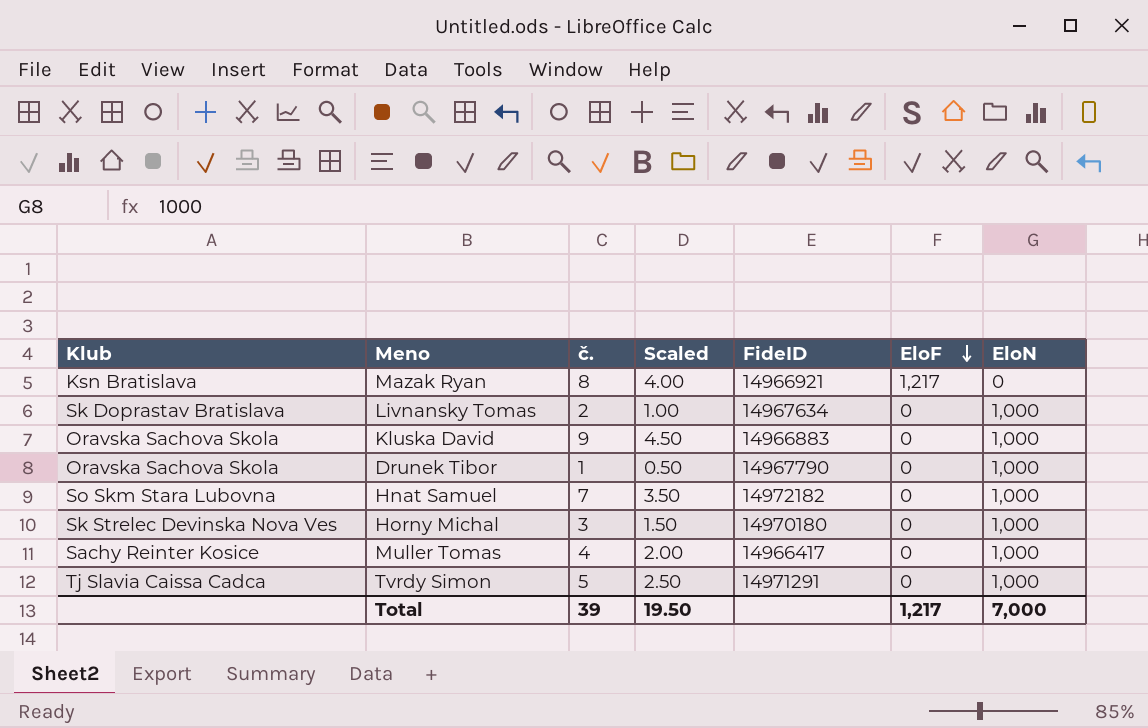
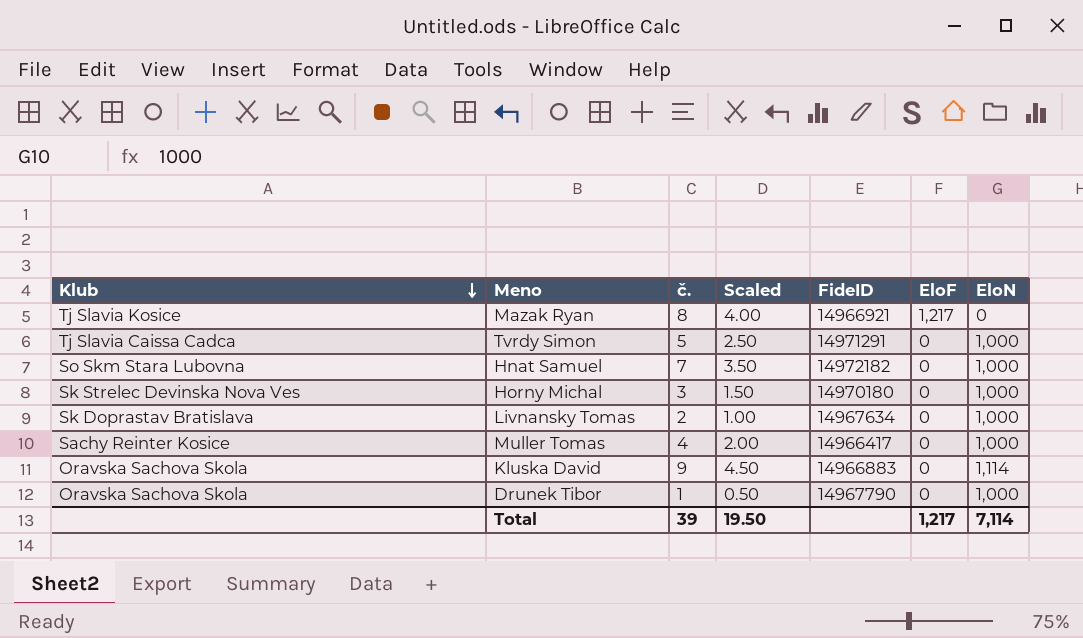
row order: EloF descending -> Klub descending
Mazak Ryan | Klub: Ksn Bratislava -> Tj Slavia Kosice
Kluska David | EloN: 1,000 -> 1,114
Total | EloN: 7,000 -> 7,114

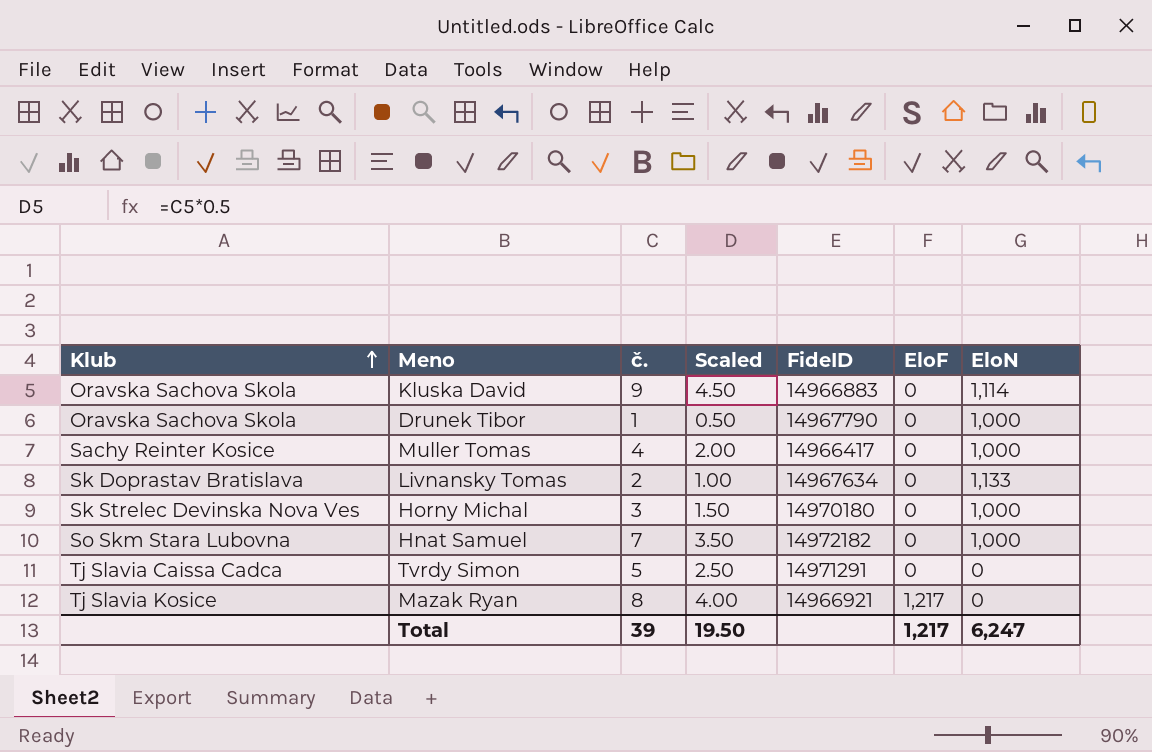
row order: Klub descending -> Klub ascending
Livnansky Tomas | EloN: 1,000 -> 1,133
Tvrdy Simon | EloN: 1,000 -> 0
Total | EloN: 7,114 -> 6,247

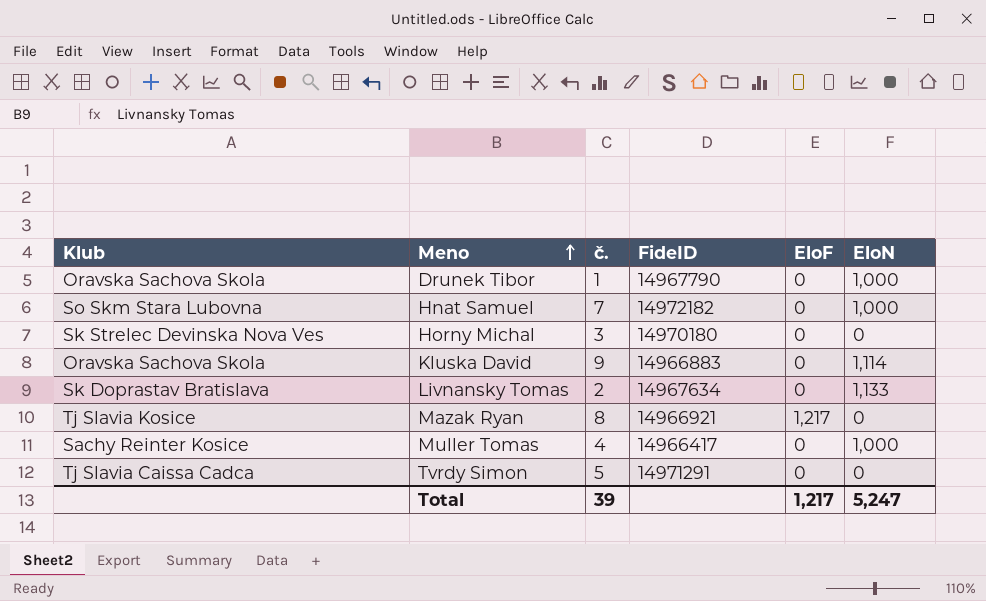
row order: Klub ascending -> Meno ascending
column Scaled | formula: [č.] * 0.5 -> none
Horny Michal | EloN: 1,000 -> 0
Total | EloN: 6,247 -> 5,247

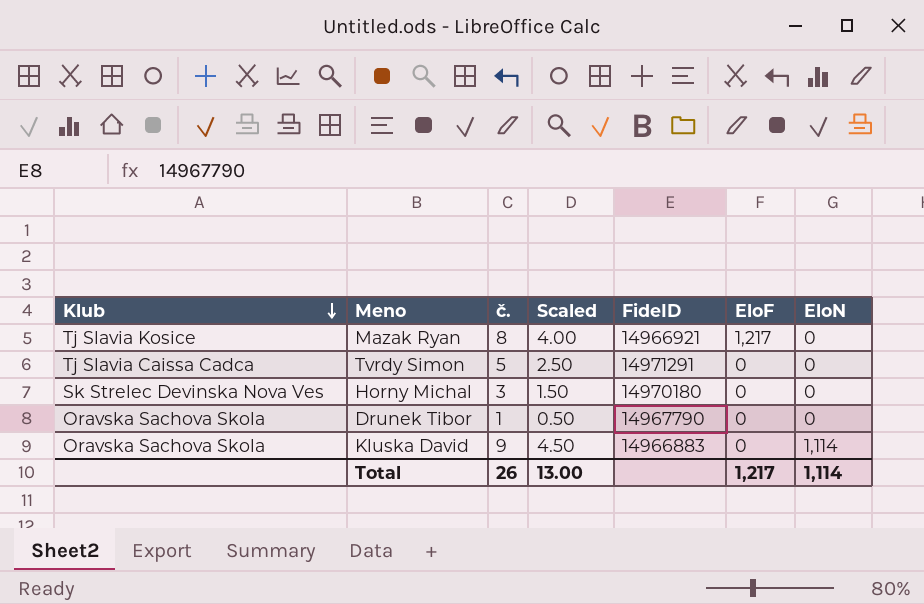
row order: Meno ascending -> Klub descending
column Scaled | formula: none -> [č.] * 0.5
row Hnat Samuel: So Skm Stara Lubovna | 7 | 14972182 | 0 | 1,000 -> none
row Livnansky Tomas: Sk Doprastav Bratislava | 2 | 14967634 | 0 | 1,133 -> none
row Muller Tomas: Sachy Reinter Kosice | 4 | 14966417 | 0 | 1,000 -> none
Drunek Tibor | EloN: 1,000 -> 0
Total | č.: 39 -> 26
Total | EloN: 5,247 -> 1,114

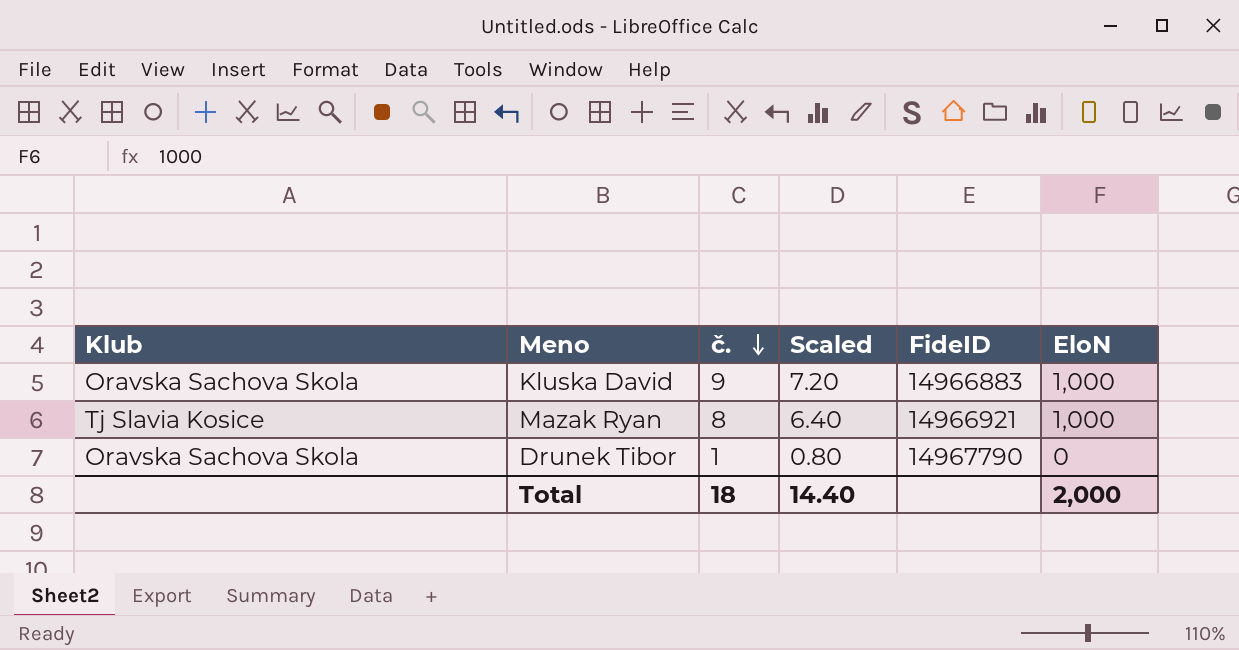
row order: Klub descending -> č. descending
column EloF | position: 6 -> none
column Scaled | formula: [č.] * 0.5 -> [č.] * 0.8
row Tvrdy Simon: Tj Slavia Caissa Cadca | 5 | 2.50 | 14971291 | 0 | 0 -> none
row Horny Michal: Sk Strelec Devinska Nova Ves | 3 | 1.50 | 14970180 | 0 | 0 -> none
Kluska David | EloN: 1,114 -> 1,000
Mazak Ryan | EloN: 0 -> 1,000
Total | č.: 26 -> 18
Total | Scaled: 13.00 -> 14.40
Total | EloN: 1,114 -> 2,000

